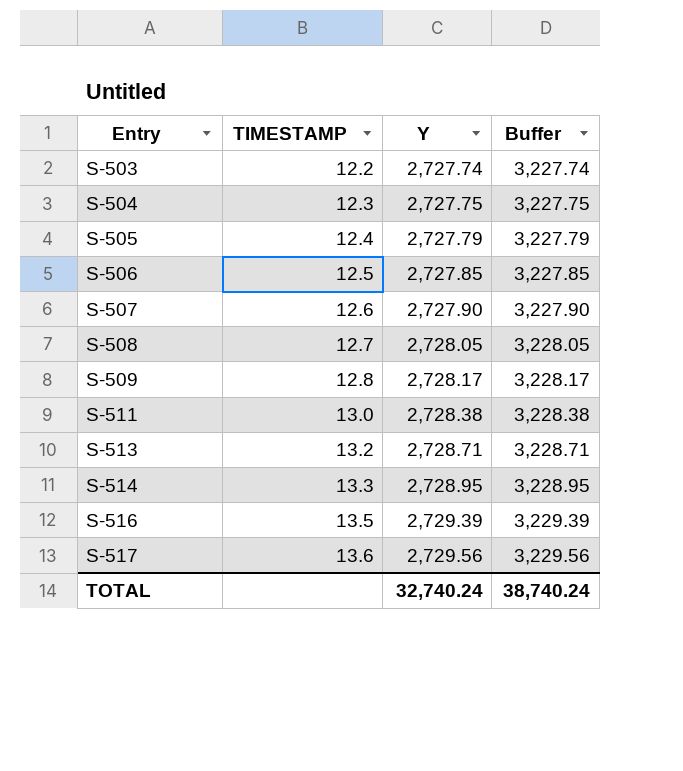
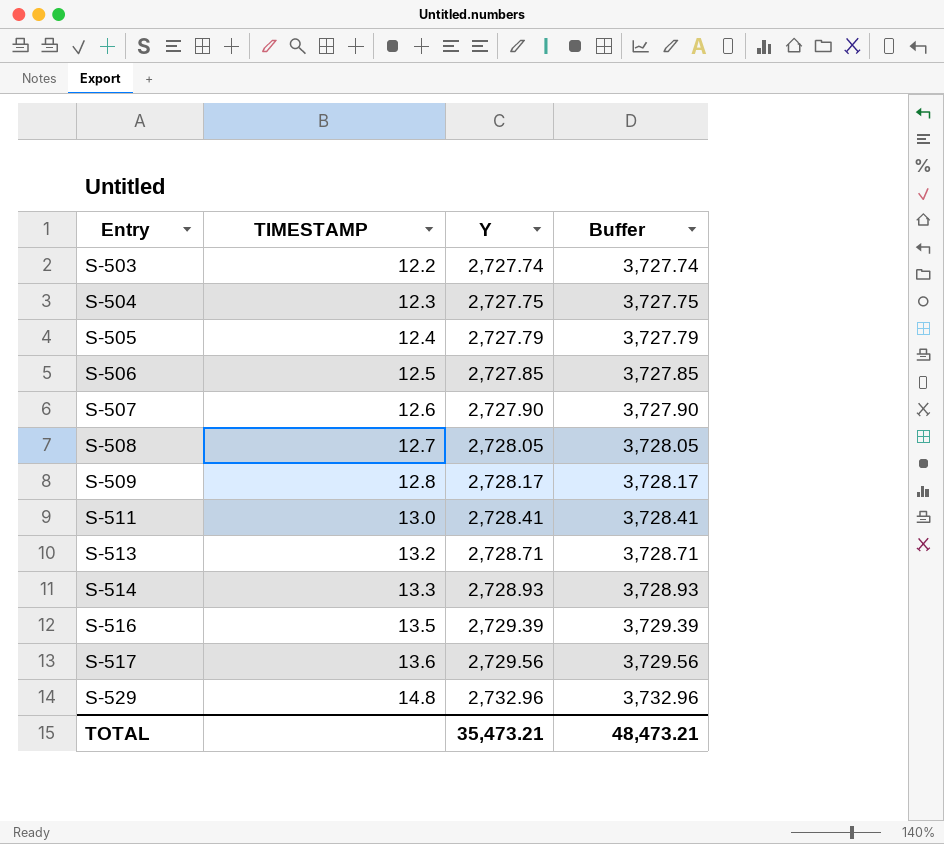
column Buffer | formula: [Y] + 500 -> [Y] + 1000
S-511 | Y: 2,728.38 -> 2,728.41
S-514 | Y: 2,728.95 -> 2,728.93
row S-529: none -> 14.8 | 2,732.96 | 3,732.96
TOTAL | Y: 32,740.24 -> 35,473.21
TOTAL | Buffer: 38,740.24 -> 48,473.21

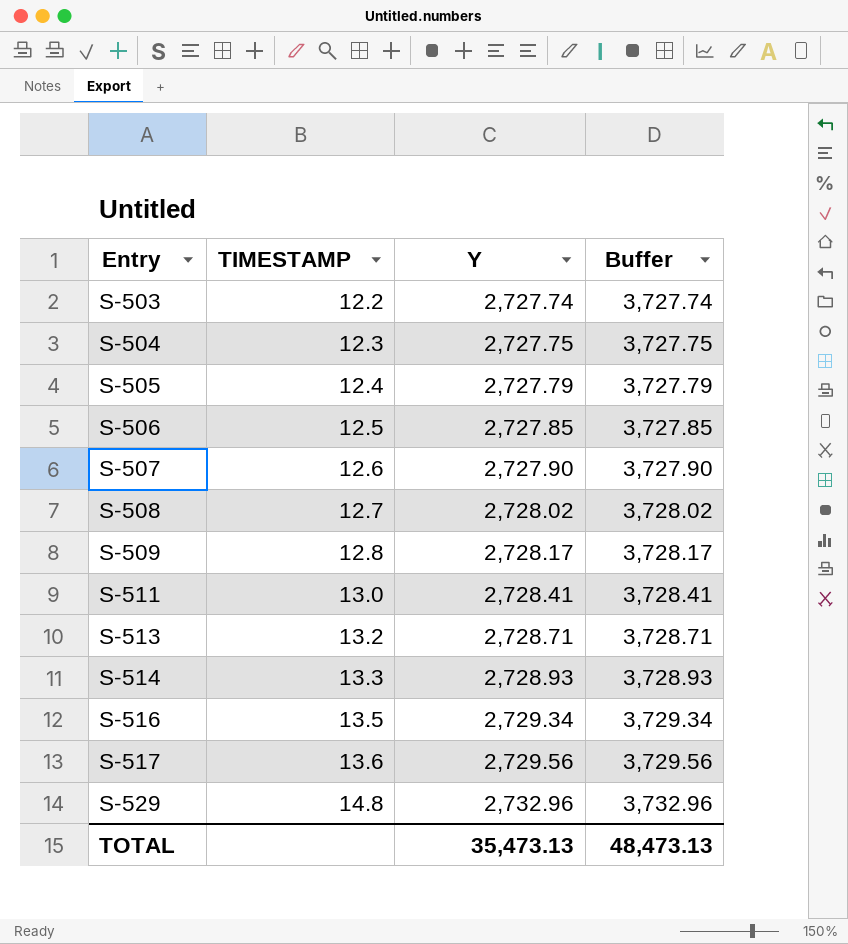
S-508 | Y: 2,728.05 -> 2,728.02
S-508 | Buffer: 3,728.05 -> 3,728.02
S-516 | Y: 2,729.39 -> 2,729.34
S-516 | Buffer: 3,729.39 -> 3,729.34
TOTAL | Y: 35,473.21 -> 35,473.13
TOTAL | Buffer: 48,473.21 -> 48,473.13

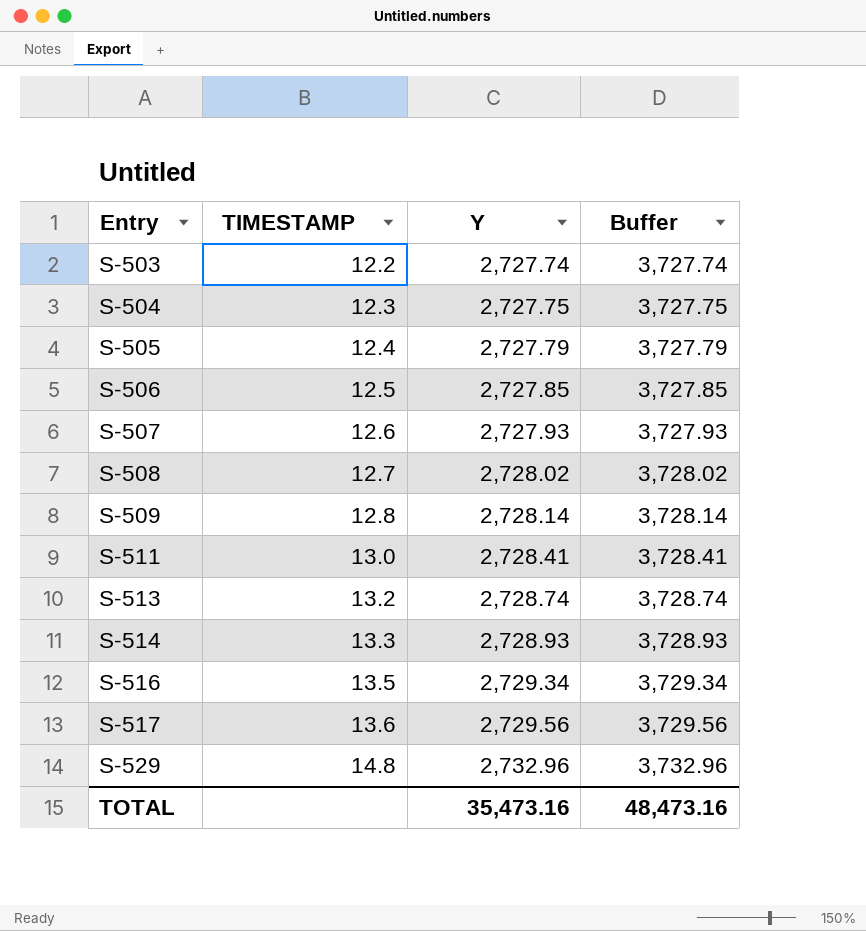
S-507 | Y: 2,727.90 -> 2,727.93
S-507 | Buffer: 3,727.90 -> 3,727.93
S-509 | Y: 2,728.17 -> 2,728.14
S-509 | Buffer: 3,728.17 -> 3,728.14
S-513 | Y: 2,728.71 -> 2,728.74
S-513 | Buffer: 3,728.71 -> 3,728.74
TOTAL | Y: 35,473.13 -> 35,473.16
TOTAL | Buffer: 48,473.13 -> 48,473.16

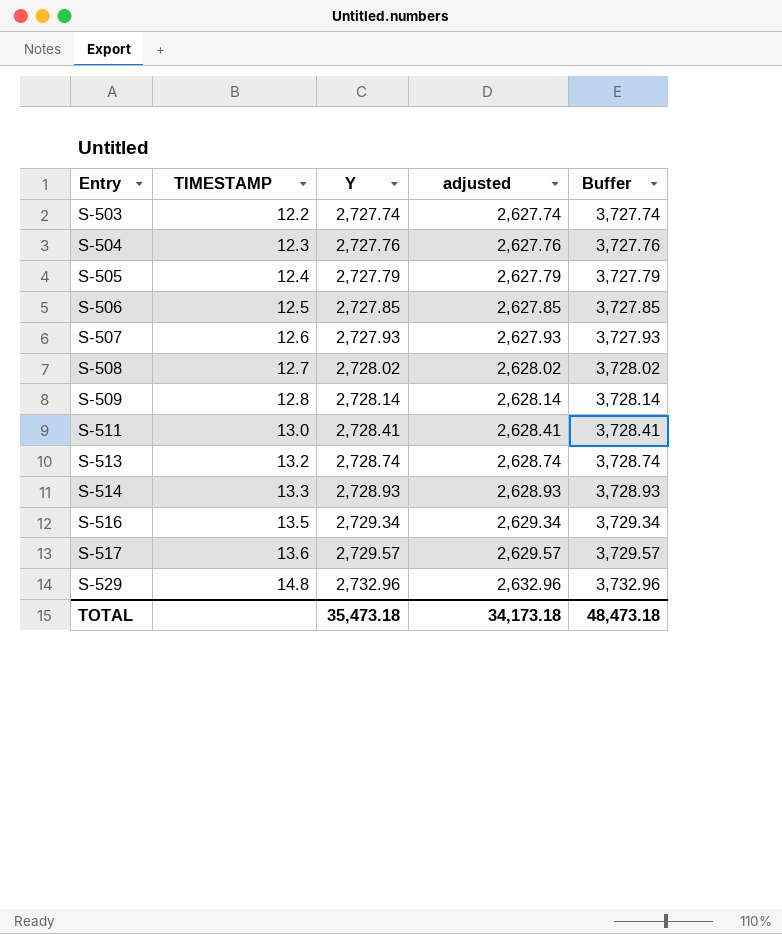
column adjusted | formula: none -> [Y] - 100
S-504 | Y: 2,727.75 -> 2,727.76
S-504 | Buffer: 3,727.75 -> 3,727.76
S-517 | Y: 2,729.56 -> 2,729.57
S-517 | Buffer: 3,729.56 -> 3,729.57
TOTAL | Y: 35,473.16 -> 35,473.18
TOTAL | Buffer: 48,473.16 -> 48,473.18

